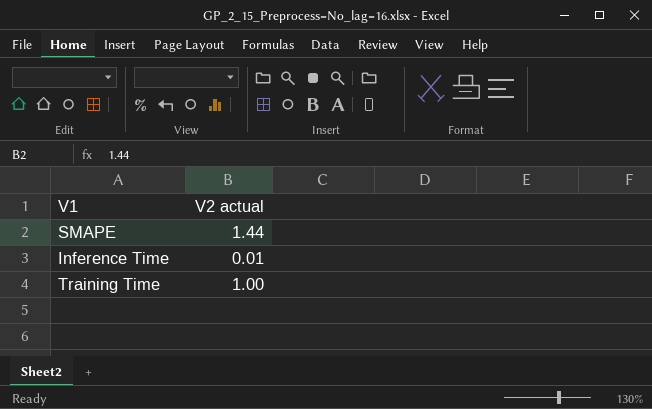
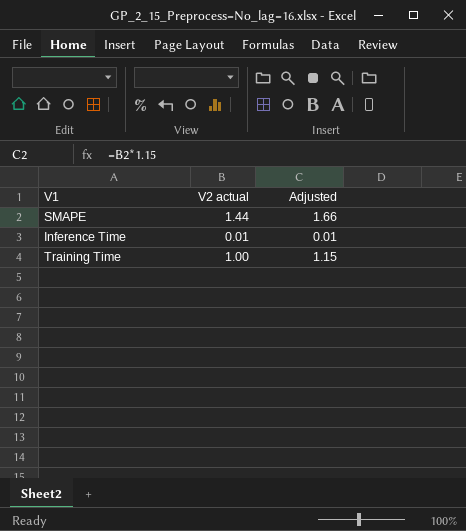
column Adjusted | formula: none -> [V2 actual] * 1.15

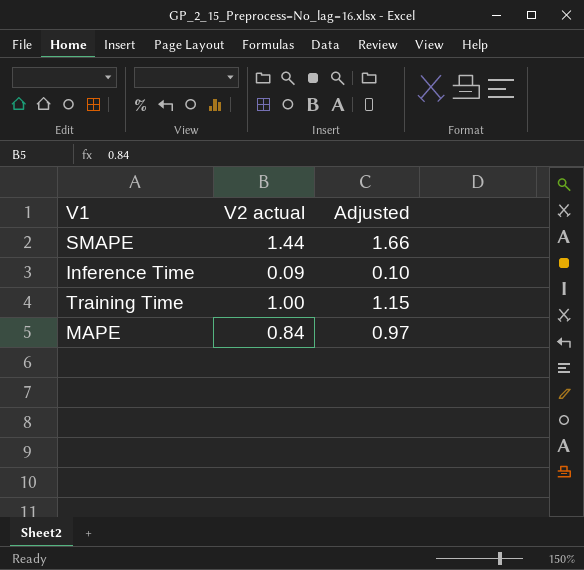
Inference Time | V2 actual: 0.01 -> 0.09
Inference Time | Adjusted: 0.01 -> 0.10
row MAPE: none -> 0.84 | 0.97

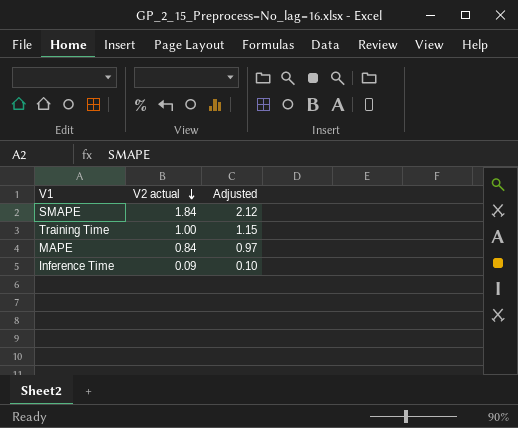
row order: none -> V2 actual descending
SMAPE | V2 actual: 1.44 -> 1.84
SMAPE | Adjusted: 1.66 -> 2.12

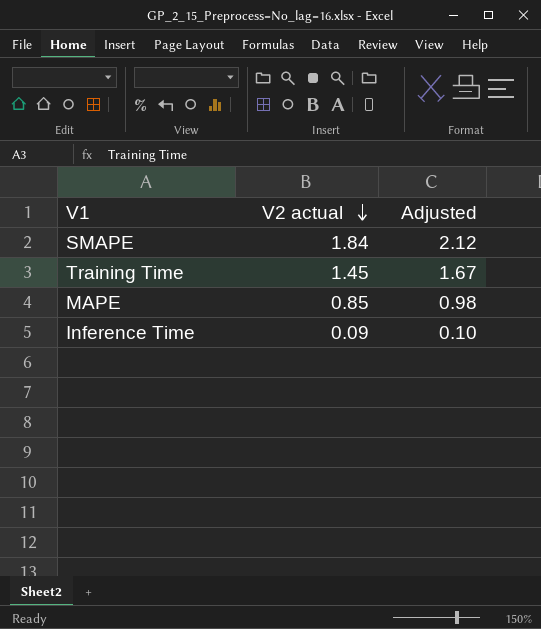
Training Time | V2 actual: 1.00 -> 1.45
Training Time | Adjusted: 1.15 -> 1.67
MAPE | V2 actual: 0.84 -> 0.85
MAPE | Adjusted: 0.97 -> 0.98

